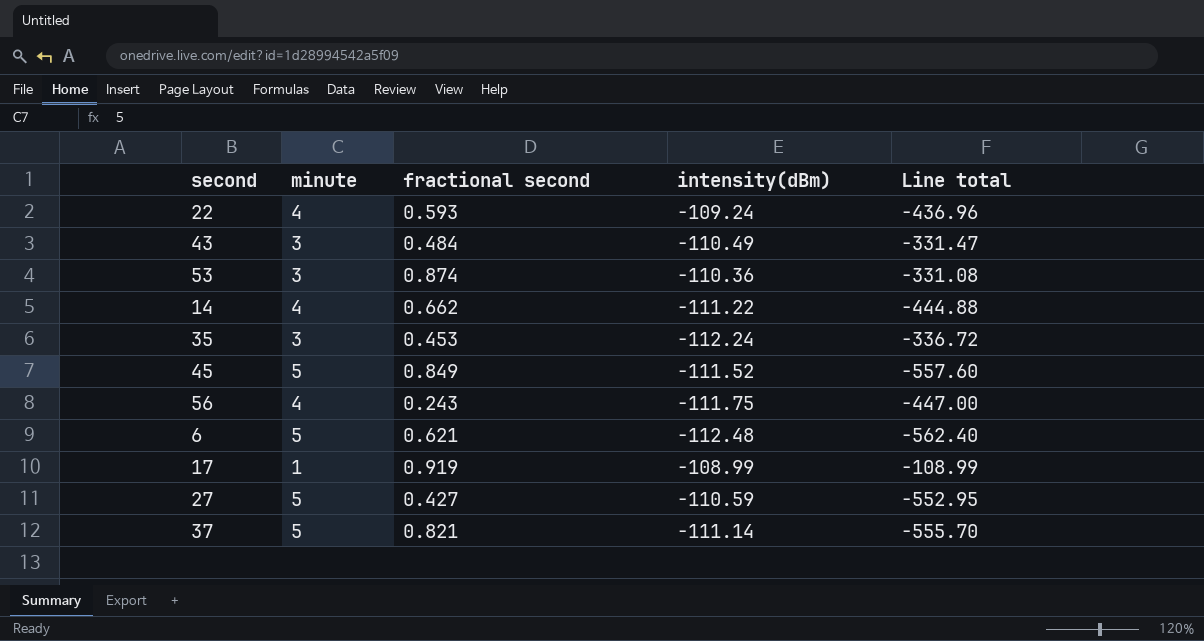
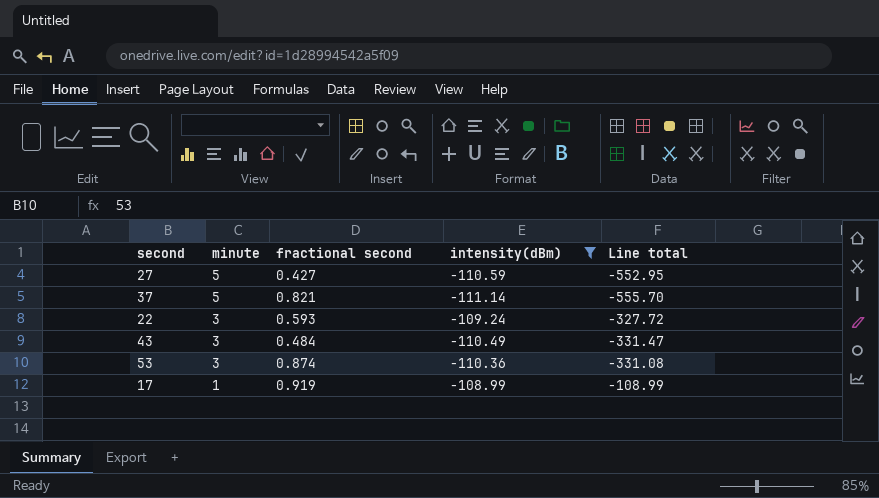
filter: none -> intensity(dBm) >= -111.14
row order: none -> minute descending
22 | minute: 4 -> 3
22 | Line total: -436.96 -> -327.72

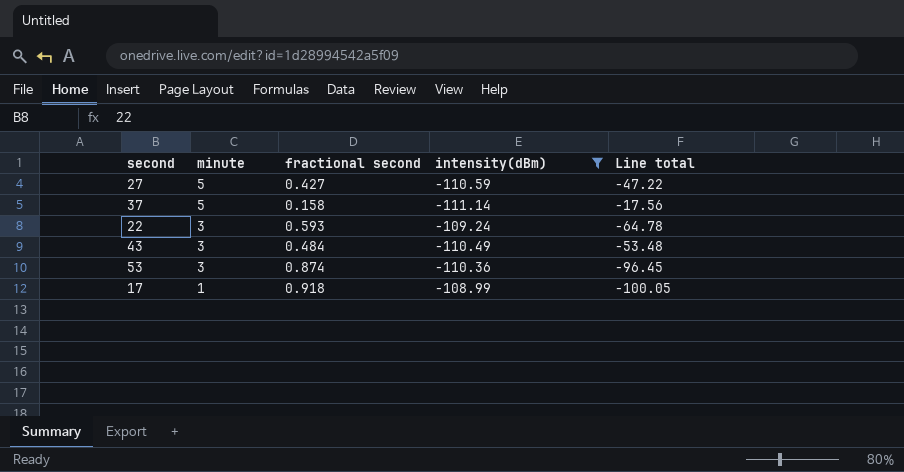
column Line total | formula: [minute] * [intensity(dBm)] -> [fractional second] * [intensity(dBm)]
37 | fractional second: 0.821 -> 0.158
17 | fractional second: 0.919 -> 0.918

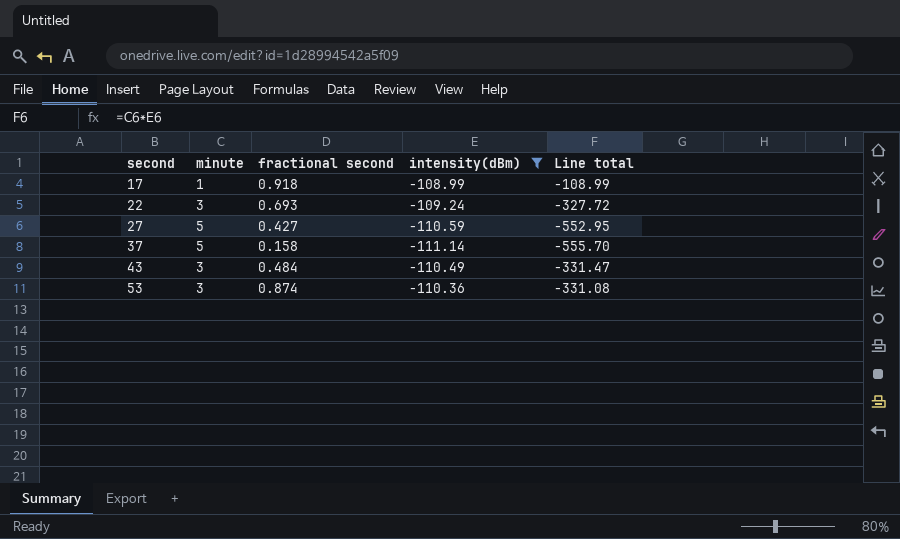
row order: minute descending -> second ascending
column Line total | formula: [fractional second] * [intensity(dBm)] -> [minute] * [intensity(dBm)]
22 | fractional second: 0.593 -> 0.693

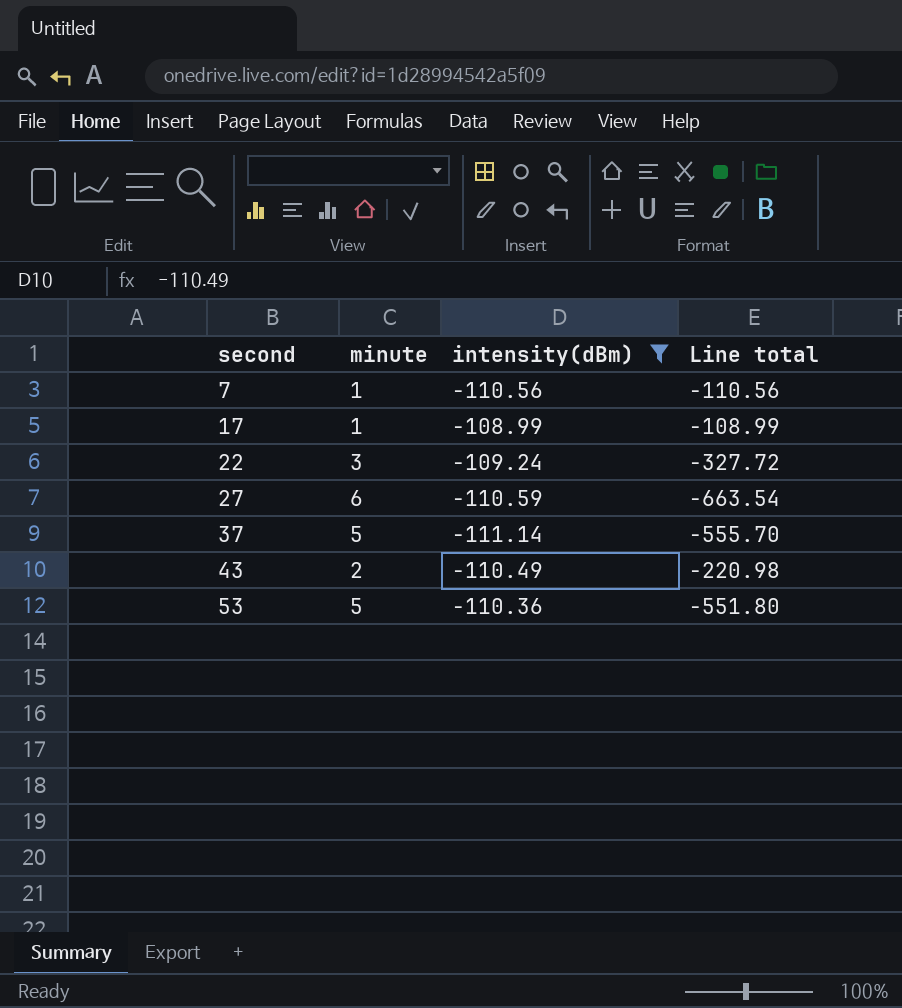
column fractional second | position: 3 -> none
row 7: none -> 1 | -110.56 | -110.56
27 | minute: 5 -> 6
27 | Line total: -552.95 -> -663.54
43 | minute: 3 -> 2
43 | Line total: -331.47 -> -220.98
53 | minute: 3 -> 5
53 | Line total: -331.08 -> -551.80

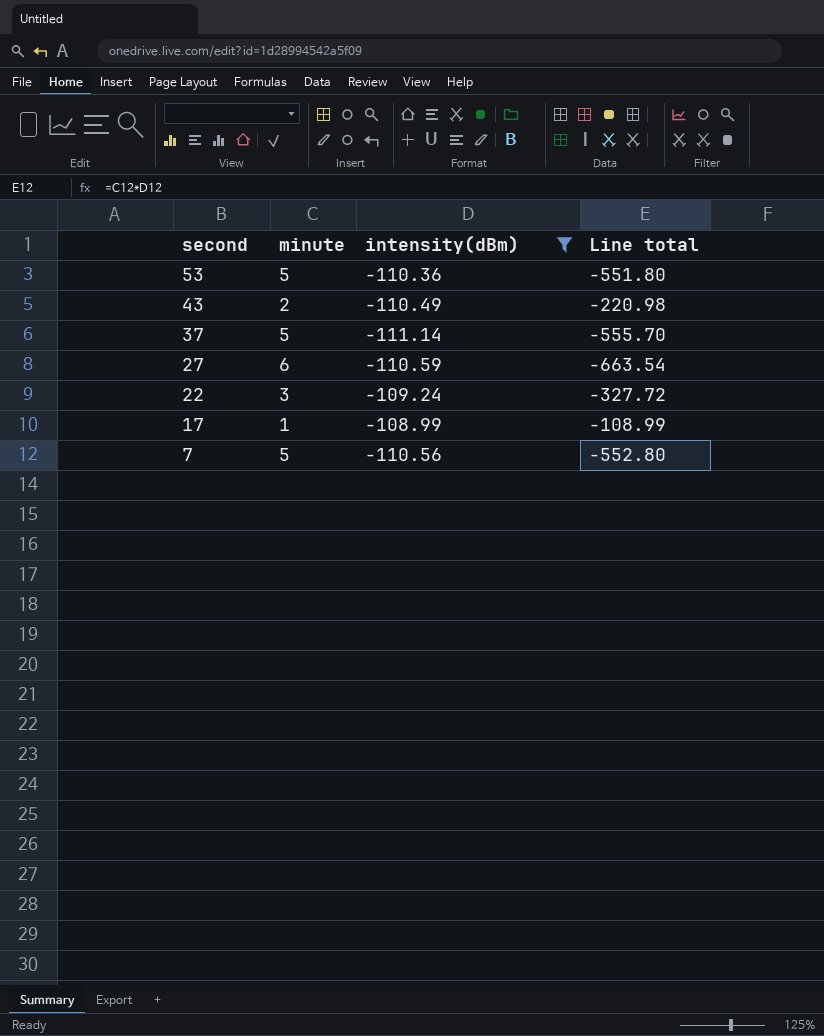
row order: second ascending -> second descending
7 | minute: 1 -> 5
7 | Line total: -110.56 -> -552.80

